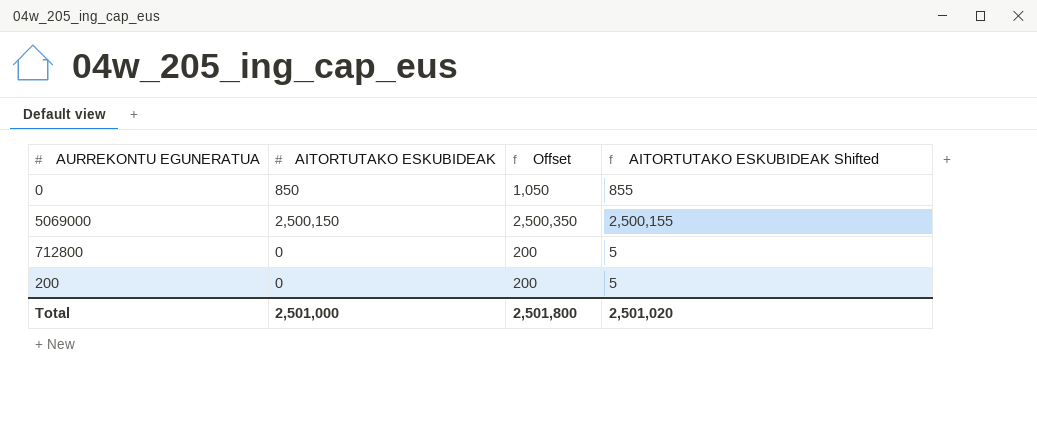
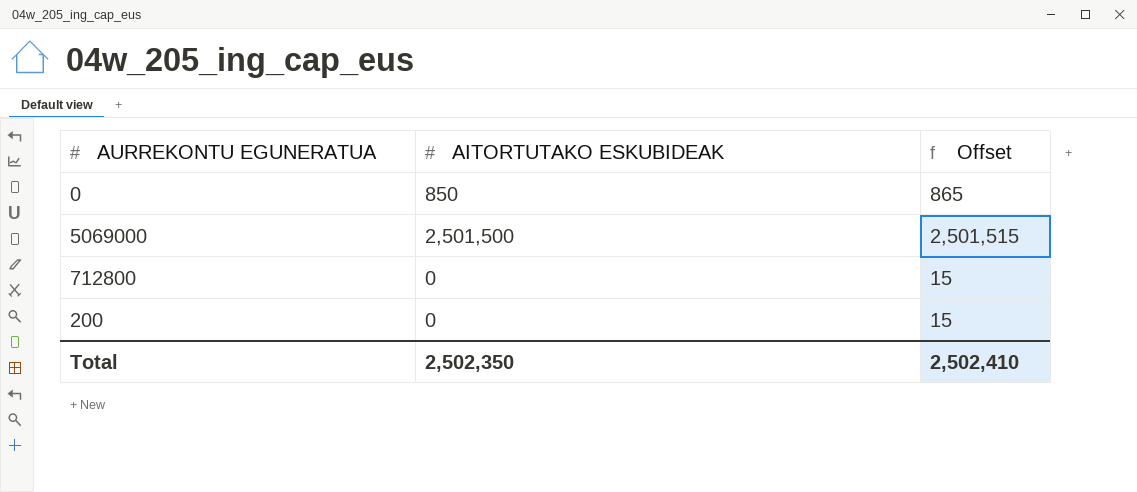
column AITORTUTAKO ESKUBIDEAK Shifted | formula: [AITORTUTAKO ESKUBIDEAK] + 5 -> none
column Offset | formula: [AITORTUTAKO ESKUBIDEAK] + 200 -> [AITORTUTAKO ESKUBIDEAK] + 15
5069000 | AITORTUTAKO ESKUBIDEAK: 2,500,150 -> 2,501,500
Total | AITORTUTAKO ESKUBIDEAK: 2,501,000 -> 2,502,350
Total | Offset: 2,501,800 -> 2,502,410

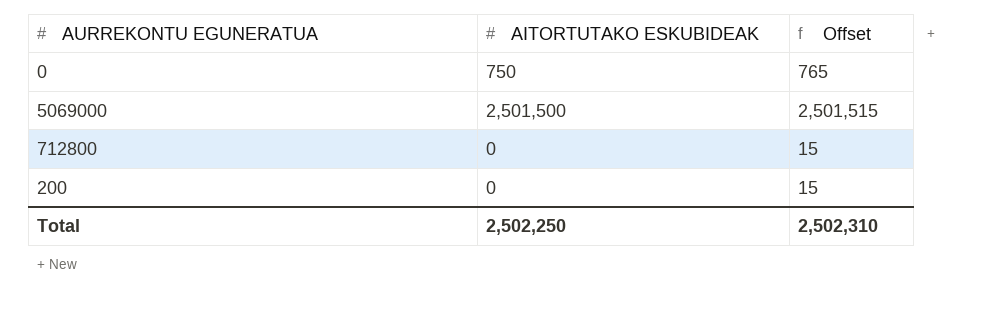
0 | AITORTUTAKO ESKUBIDEAK: 850 -> 750
0 | Offset: 865 -> 765
Total | AITORTUTAKO ESKUBIDEAK: 2,502,350 -> 2,502,250
Total | Offset: 2,502,410 -> 2,502,310

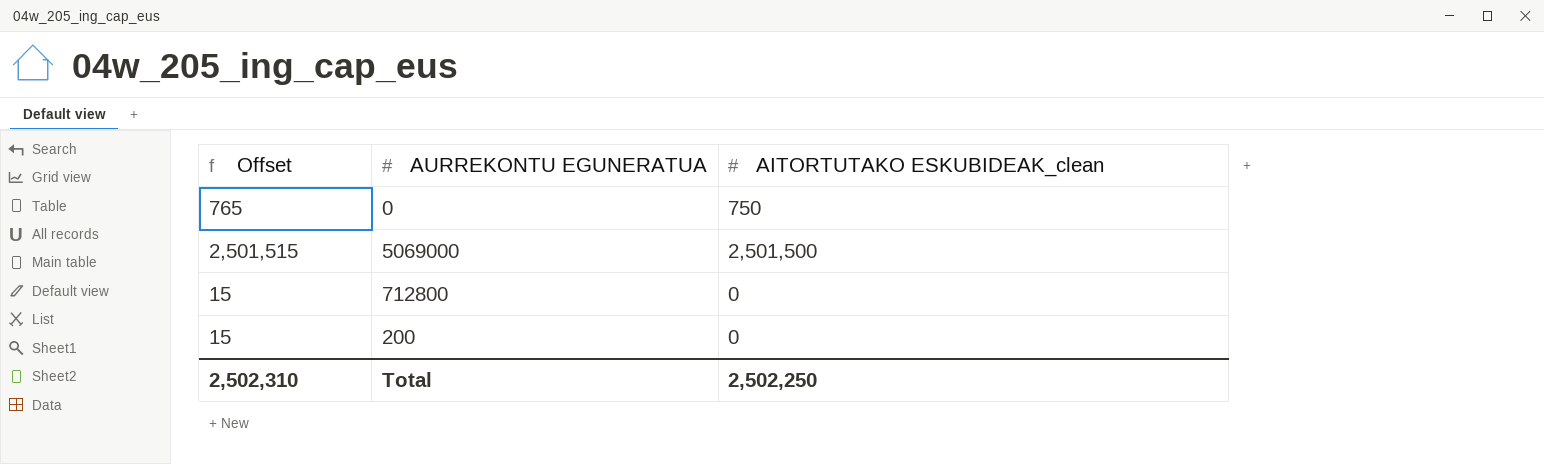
column Offset | position: 3 -> 1
column name: AITORTUTAKO ESKUBIDEAK -> AITORTUTAKO ESKUBIDEAK_clean

